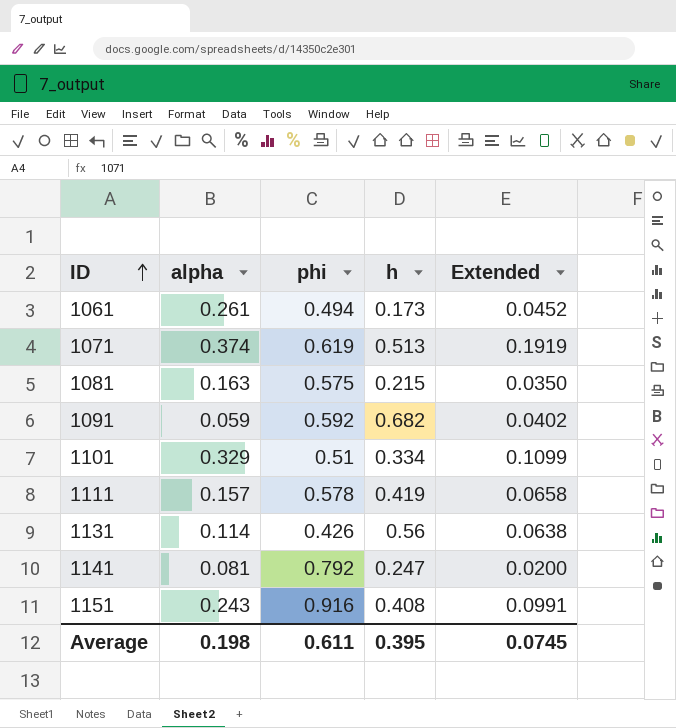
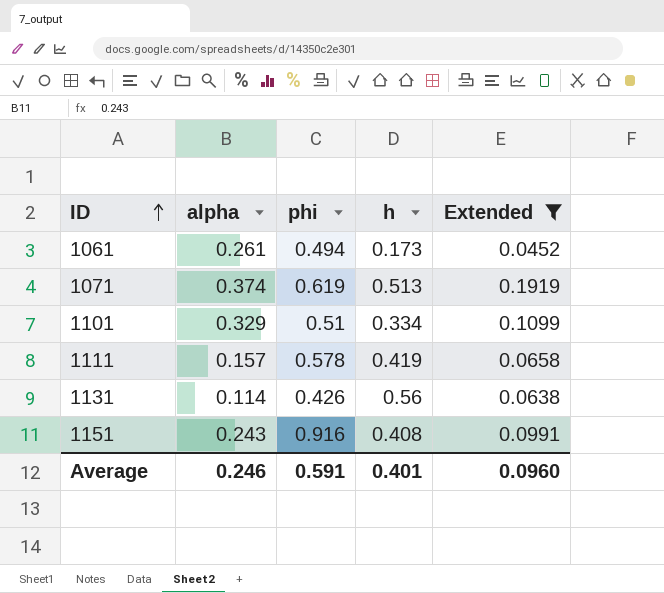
filter: none -> Extended >= 0.0452
Average | alpha: 0.198 -> 0.246
Average | phi: 0.611 -> 0.591
Average | h: 0.395 -> 0.401
Average | Extended: 0.0745 -> 0.0960

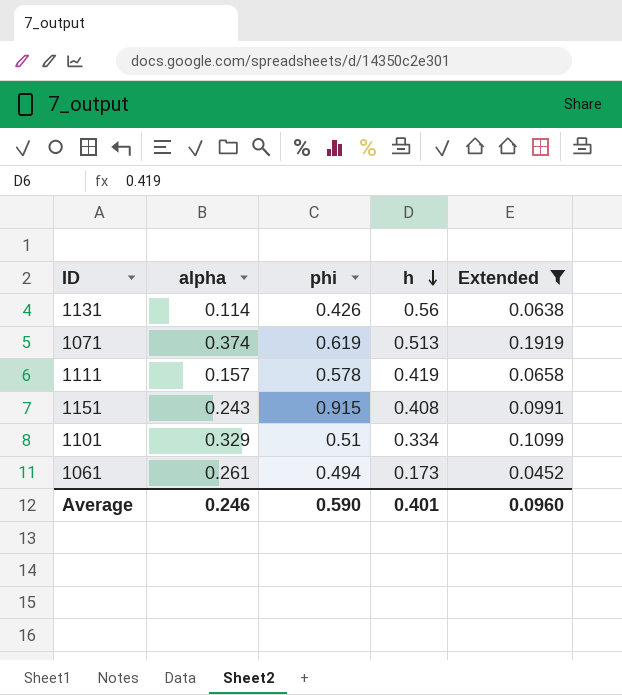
row order: ID ascending -> h descending
1151 | phi: 0.916 -> 0.915
Average | phi: 0.591 -> 0.590

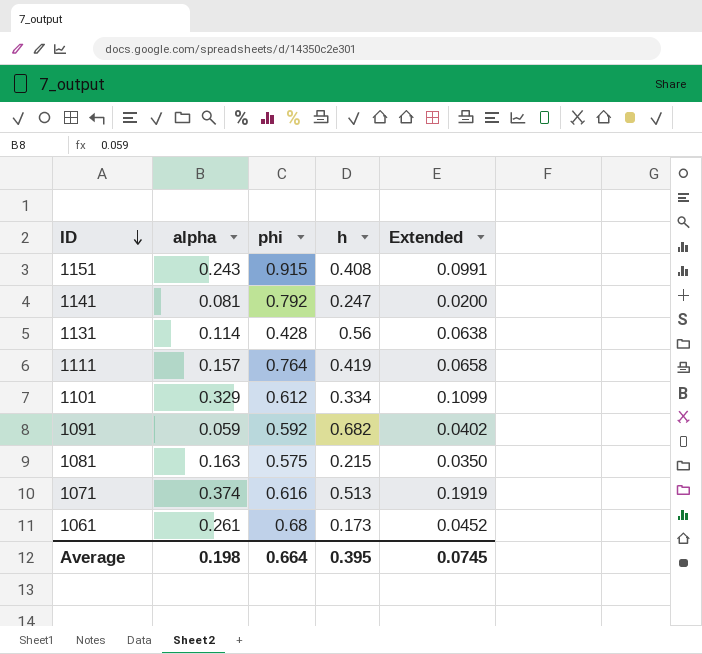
filter: Extended >= 0.0452 -> none
row order: h descending -> ID descending
1131 | phi: 0.426 -> 0.428
1111 | phi: 0.578 -> 0.764
1101 | phi: 0.51 -> 0.612
1071 | phi: 0.619 -> 0.616
1061 | phi: 0.494 -> 0.68
Average | alpha: 0.246 -> 0.198
Average | phi: 0.590 -> 0.664
Average | h: 0.401 -> 0.395
Average | Extended: 0.0960 -> 0.0745

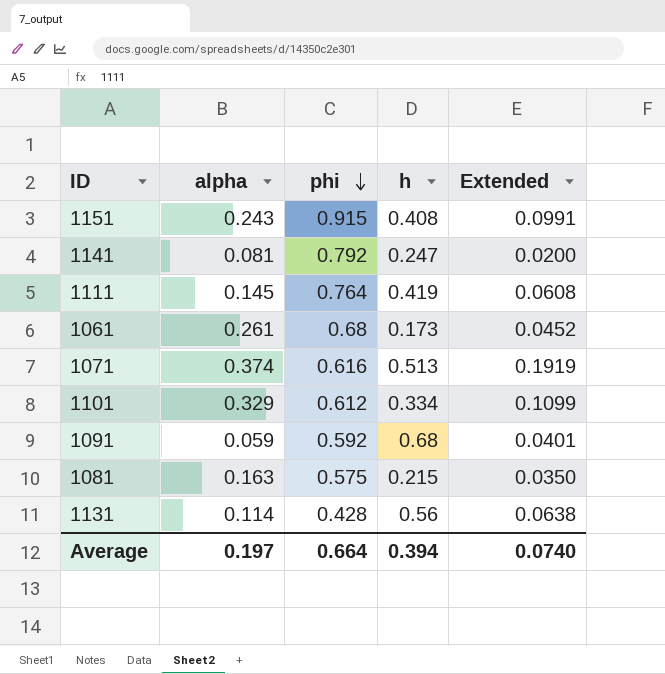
row order: ID descending -> phi descending
1111 | alpha: 0.157 -> 0.145
1111 | Extended: 0.0658 -> 0.0608
1091 | h: 0.682 -> 0.68
1091 | Extended: 0.0402 -> 0.0401
Average | alpha: 0.198 -> 0.197
Average | h: 0.395 -> 0.394
Average | Extended: 0.0745 -> 0.0740

